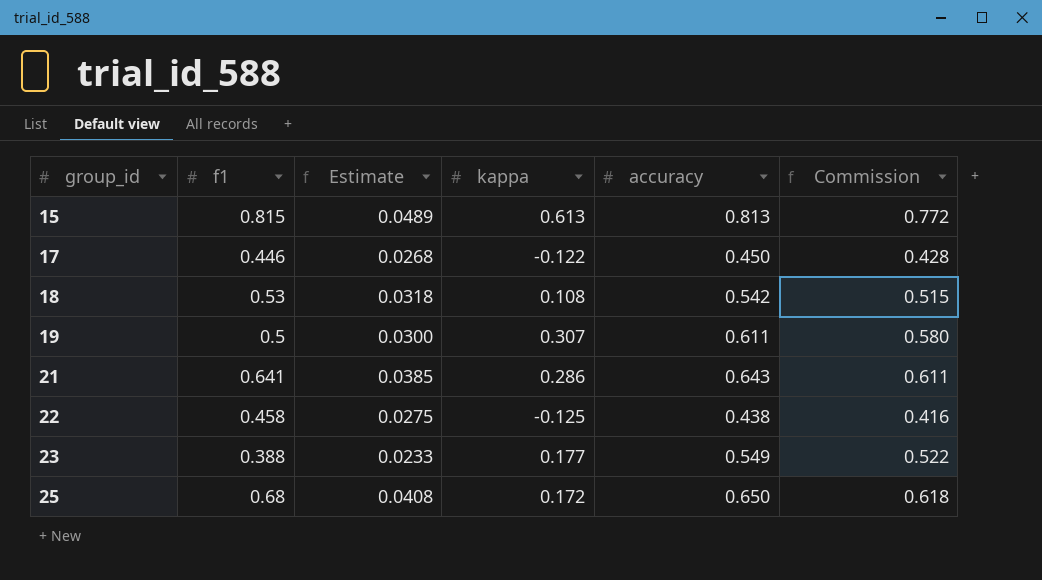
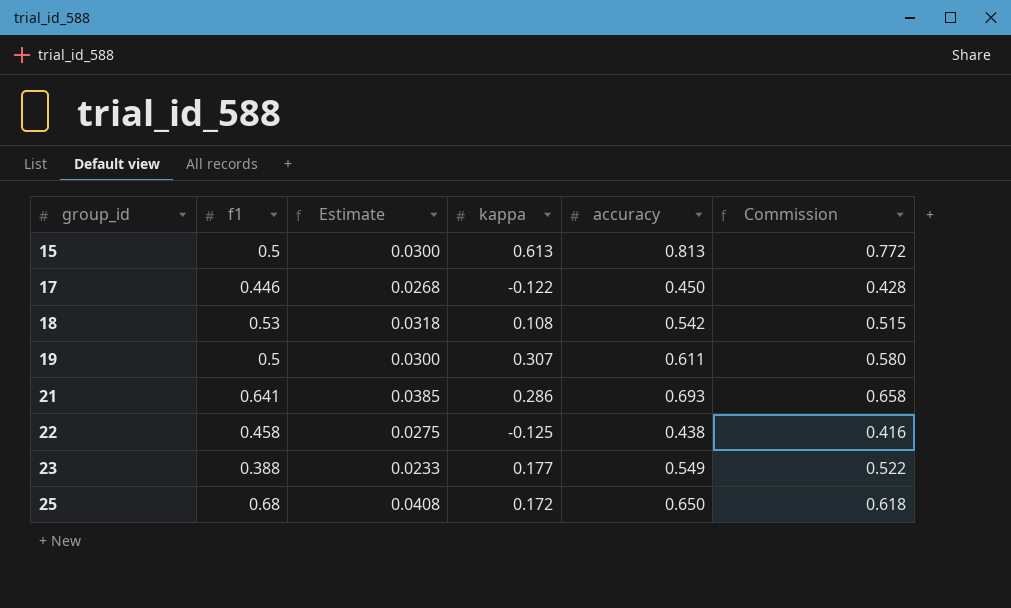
15 | f1: 0.815 -> 0.5
15 | Estimate: 0.0489 -> 0.0300
21 | accuracy: 0.643 -> 0.693
21 | Commission: 0.611 -> 0.658

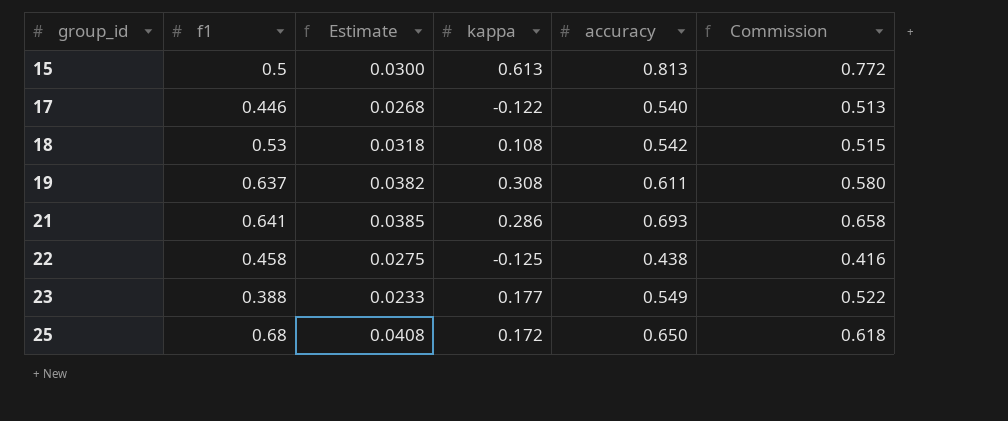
17 | accuracy: 0.450 -> 0.540
17 | Commission: 0.428 -> 0.513
19 | f1: 0.5 -> 0.637
19 | Estimate: 0.0300 -> 0.0382
19 | kappa: 0.307 -> 0.308

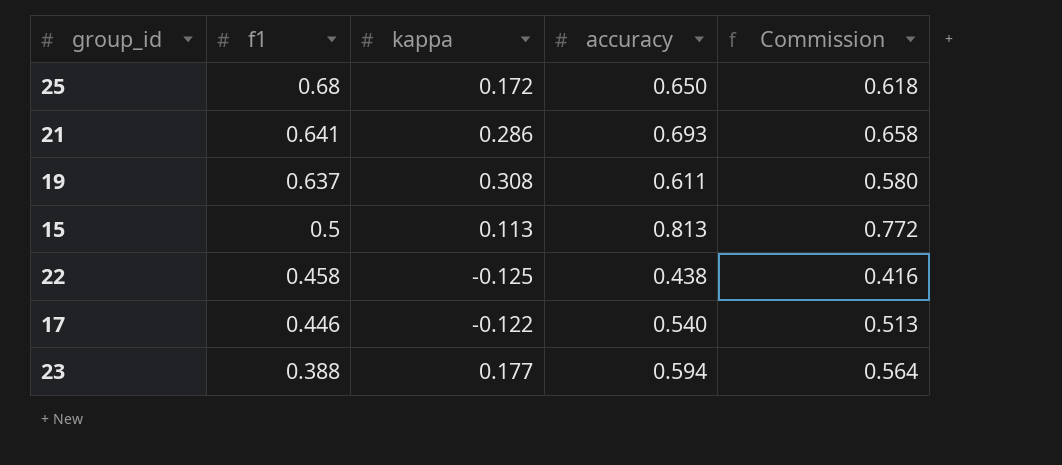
row order: group_id ascending -> f1 descending
column Estimate | formula: [f1] * 0.06 -> none
row 18: 0.53 | 0.0318 | 0.108 | 0.542 | 0.515 -> none
15 | kappa: 0.613 -> 0.113
23 | accuracy: 0.549 -> 0.594
23 | Commission: 0.522 -> 0.564

